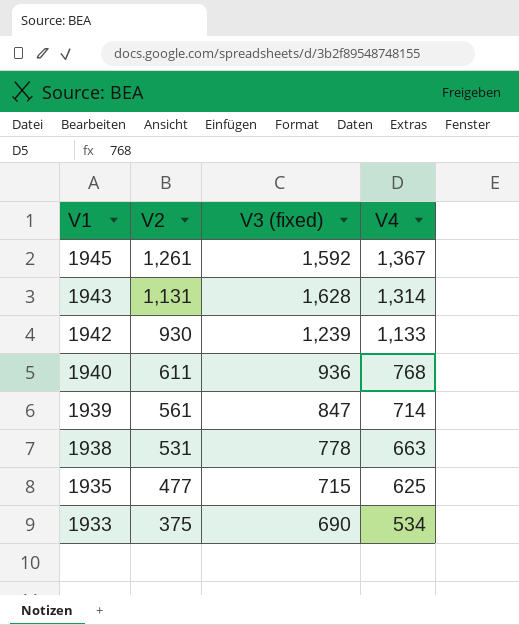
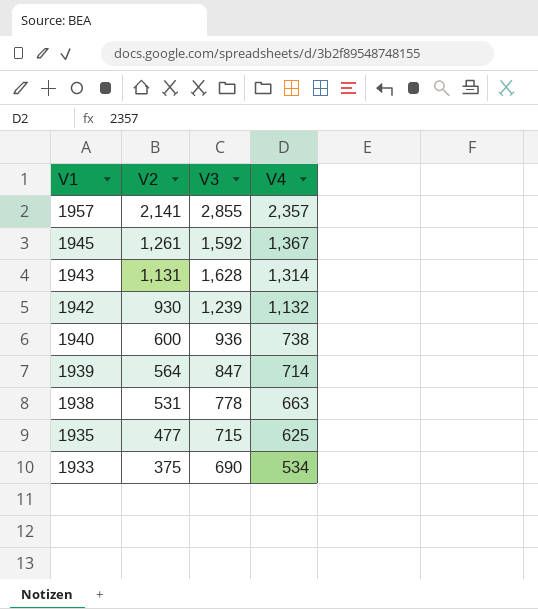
column name: V3 (fixed) -> V3
row 1957: none -> 2,141 | 2,855 | 2,357
1942 | V4: 1,133 -> 1,132
1940 | V2: 611 -> 600
1940 | V4: 768 -> 738
1939 | V2: 561 -> 564

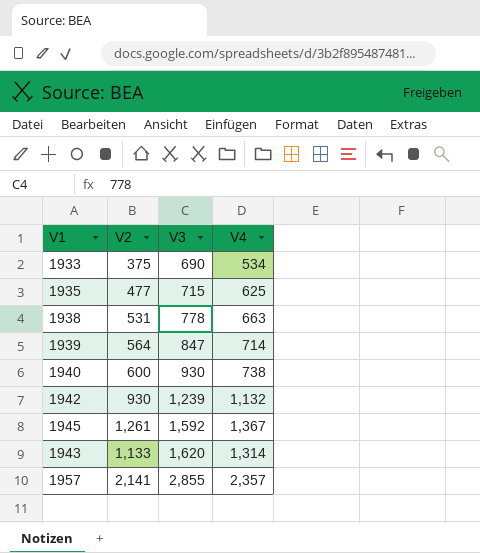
row order: V1 descending -> V3 ascending
1940 | V3: 936 -> 930
1943 | V2: 1,131 -> 1,133
1943 | V3: 1,628 -> 1,620

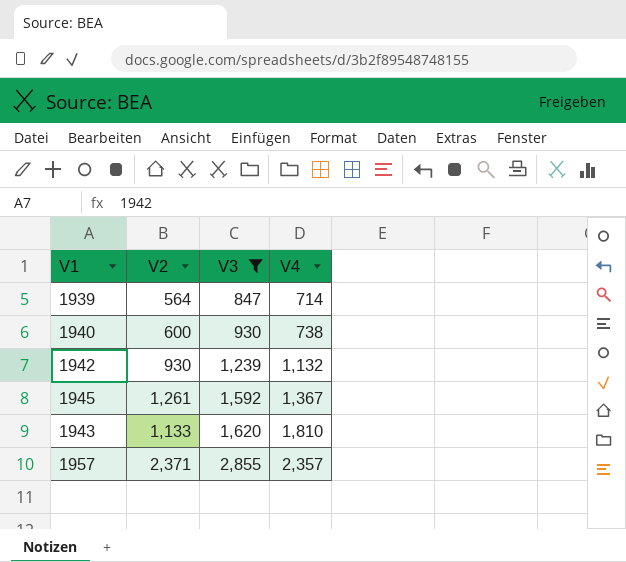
filter: none -> V3 >= 847
1943 | V4: 1,314 -> 1,810
1957 | V2: 2,141 -> 2,371

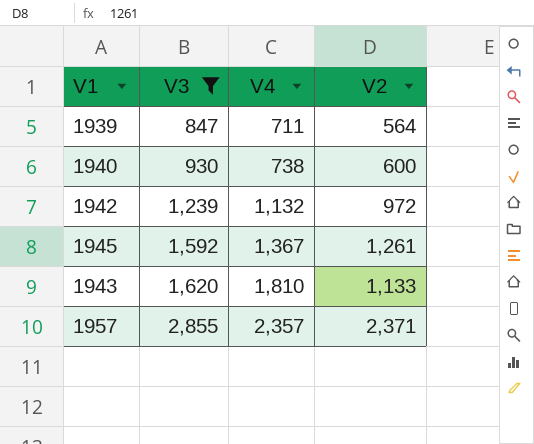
column V2 | position: 2 -> 4
1939 | V4: 714 -> 711
1942 | V2: 930 -> 972

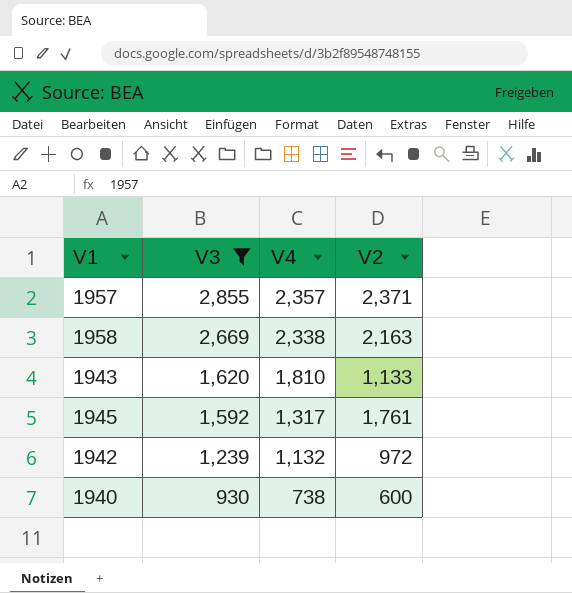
row order: V3 ascending -> V3 descending
row 1939: 847 | 711 | 564 -> none
row 1958: none -> 2,669 | 2,338 | 2,163
1945 | V4: 1,367 -> 1,317
1945 | V2: 1,261 -> 1,761

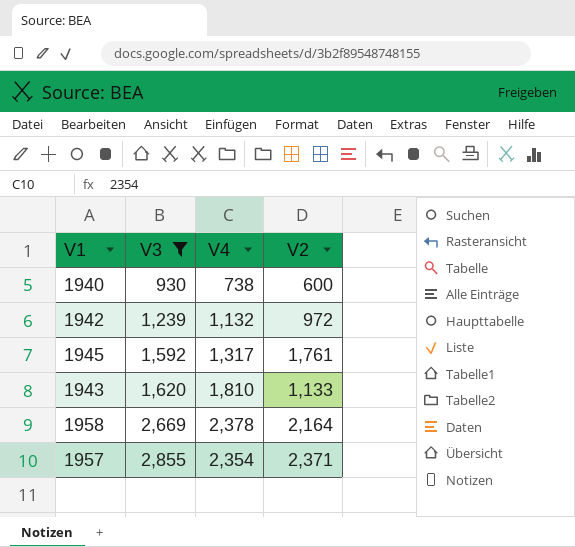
row order: V3 descending -> V3 ascending
1958 | V4: 2,338 -> 2,378
1958 | V2: 2,163 -> 2,164
1957 | V4: 2,357 -> 2,354

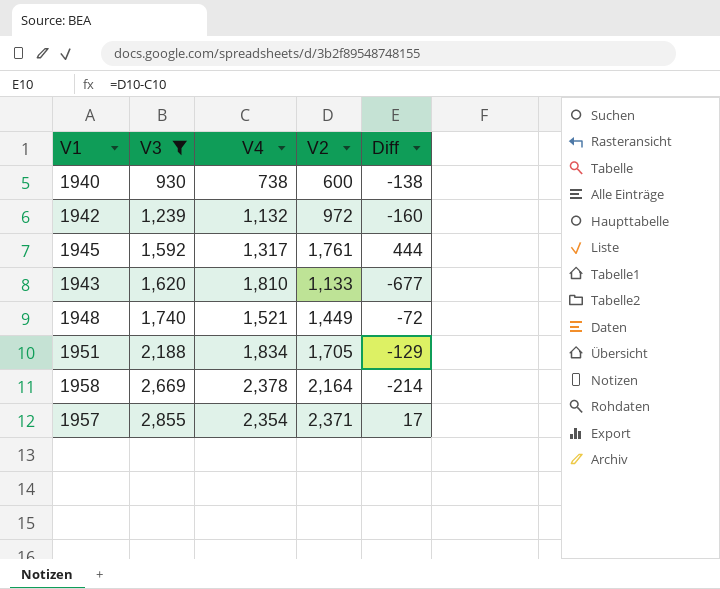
column Diff | formula: none -> [V2] - [V4]
row 1948: none -> 1,740 | 1,521 | 1,449 | -72
row 1951: none -> 2,188 | 1,834 | 1,705 | -129

